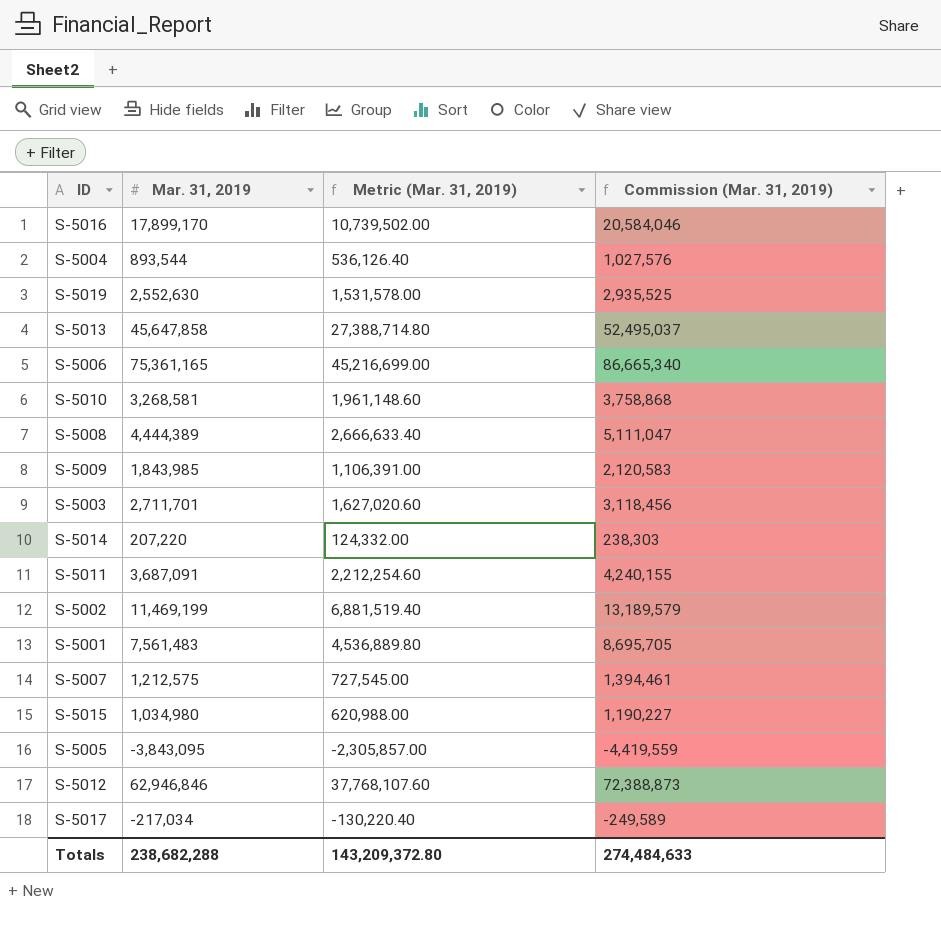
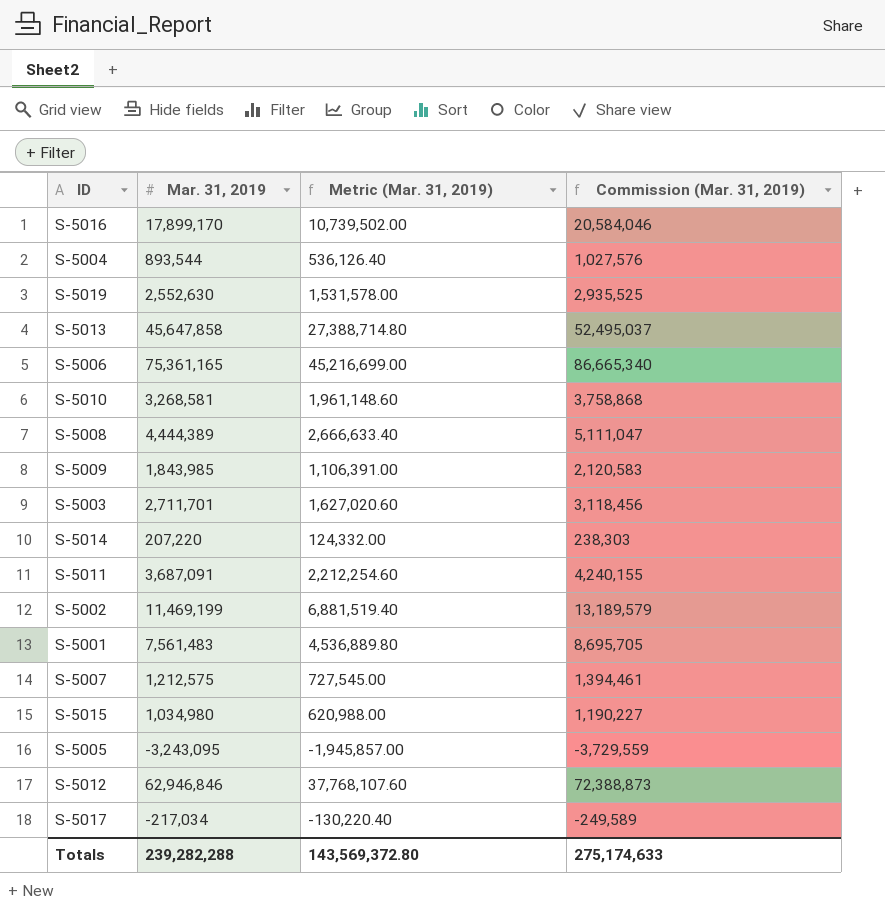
S-5005 | Mar. 31, 2019: -3,843,095 -> -3,243,095
S-5005 | Metric (Mar. 31, 2019): -2,305,857.00 -> -1,945,857.00
S-5005 | Commission (Mar. 31, 2019): -4,419,559 -> -3,729,559
Totals | Mar. 31, 2019: 238,682,288 -> 239,282,288
Totals | Metric (Mar. 31, 2019): 143,209,372.80 -> 143,569,372.80
Totals | Commission (Mar. 31, 2019): 274,484,633 -> 275,174,633

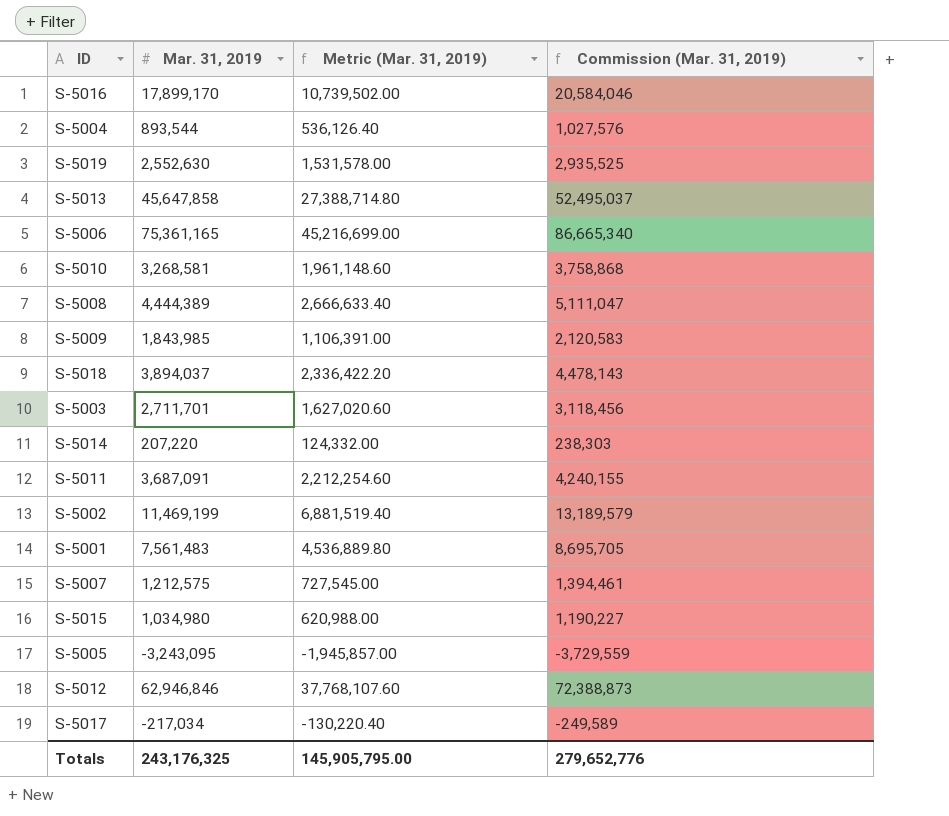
row S-5018: none -> 3,894,037 | 2,336,422.20 | 4,478,143
Totals | Mar. 31, 2019: 239,282,288 -> 243,176,325
Totals | Metric (Mar. 31, 2019): 143,569,372.80 -> 145,905,795.00
Totals | Commission (Mar. 31, 2019): 275,174,633 -> 279,652,776

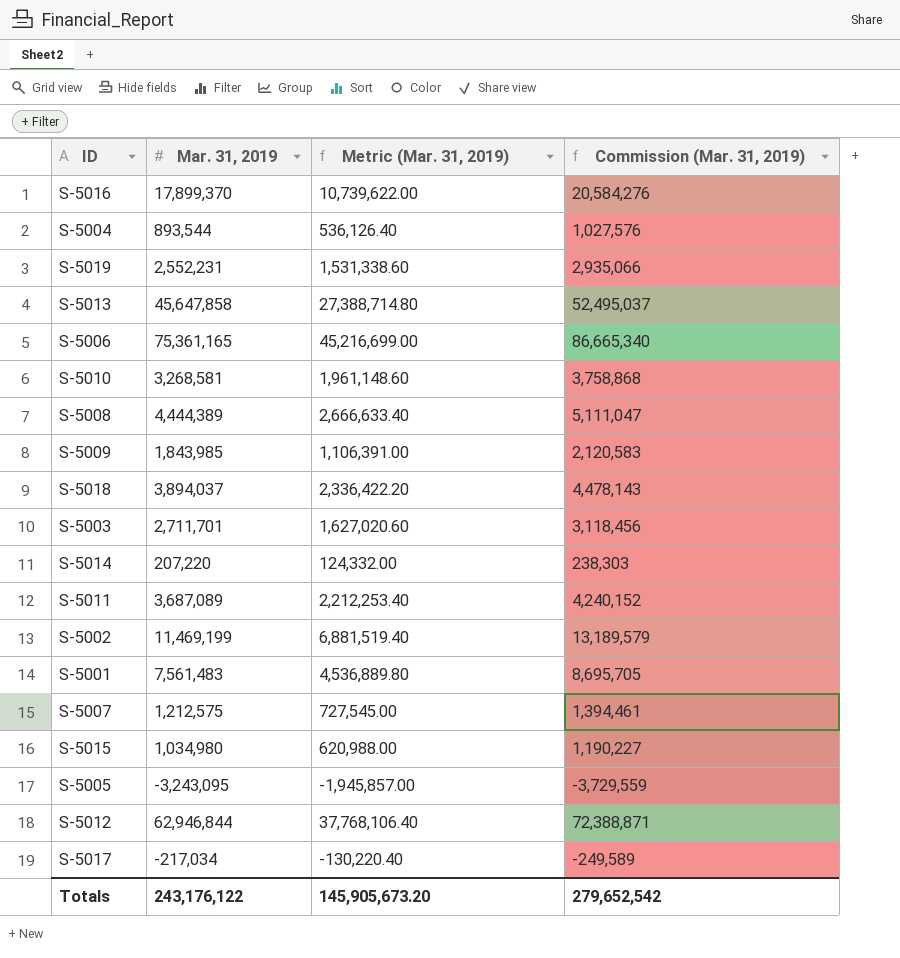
S-5016 | Mar. 31, 2019: 17,899,170 -> 17,899,370
S-5016 | Metric (Mar. 31, 2019): 10,739,502.00 -> 10,739,622.00
S-5016 | Commission (Mar. 31, 2019): 20,584,046 -> 20,584,276
S-5019 | Mar. 31, 2019: 2,552,630 -> 2,552,231
S-5019 | Metric (Mar. 31, 2019): 1,531,578.00 -> 1,531,338.60
S-5019 | Commission (Mar. 31, 2019): 2,935,525 -> 2,935,066
S-5011 | Mar. 31, 2019: 3,687,091 -> 3,687,089
S-5011 | Metric (Mar. 31, 2019): 2,212,254.60 -> 2,212,253.40
S-5011 | Commission (Mar. 31, 2019): 4,240,155 -> 4,240,152
S-5012 | Mar. 31, 2019: 62,946,846 -> 62,946,844
S-5012 | Metric (Mar. 31, 2019): 37,768,107.60 -> 37,768,106.40
S-5012 | Commission (Mar. 31, 2019): 72,388,873 -> 72,388,871
Totals | Mar. 31, 2019: 243,176,325 -> 243,176,122
Totals | Metric (Mar. 31, 2019): 145,905,795.00 -> 145,905,673.20
Totals | Commission (Mar. 31, 2019): 279,652,776 -> 279,652,542

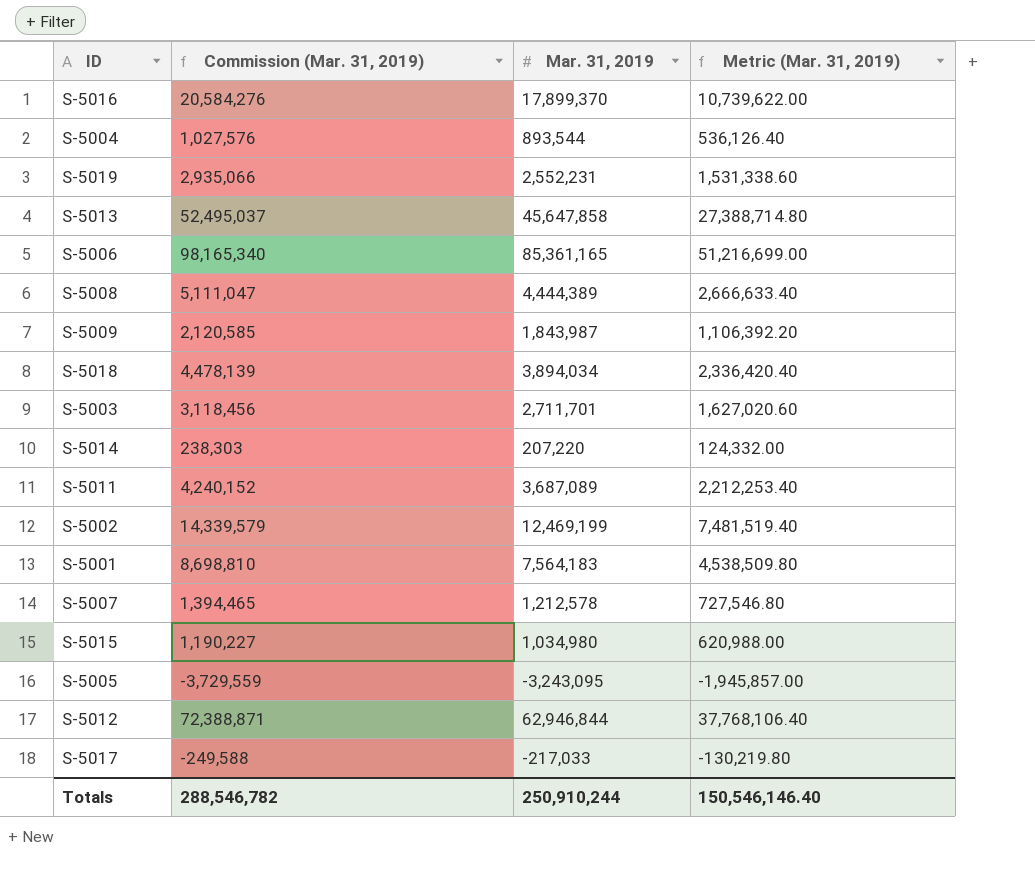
column Commission (Mar. 31, 2019) | position: 4 -> 2
row S-5010: 3,268,581 | 1,961,148.60 | 3,758,868 -> none
S-5006 | Commission (Mar. 31, 2019): 86,665,340 -> 98,165,340
S-5006 | Mar. 31, 2019: 75,361,165 -> 85,361,165
S-5006 | Metric (Mar. 31, 2019): 45,216,699.00 -> 51,216,699.00
S-5009 | Commission (Mar. 31, 2019): 2,120,583 -> 2,120,585
S-5009 | Mar. 31, 2019: 1,843,985 -> 1,843,987
S-5009 | Metric (Mar. 31, 2019): 1,106,391.00 -> 1,106,392.20
S-5018 | Commission (Mar. 31, 2019): 4,478,143 -> 4,478,139
S-5018 | Mar. 31, 2019: 3,894,037 -> 3,894,034
S-5018 | Metric (Mar. 31, 2019): 2,336,422.20 -> 2,336,420.40
S-5002 | Commission (Mar. 31, 2019): 13,189,579 -> 14,339,579
S-5002 | Mar. 31, 2019: 11,469,199 -> 12,469,199
S-5002 | Metric (Mar. 31, 2019): 6,881,519.40 -> 7,481,519.40
S-5001 | Commission (Mar. 31, 2019): 8,695,705 -> 8,698,810
S-5001 | Mar. 31, 2019: 7,561,483 -> 7,564,183
S-5001 | Metric (Mar. 31, 2019): 4,536,889.80 -> 4,538,509.80
S-5007 | Commission (Mar. 31, 2019): 1,394,461 -> 1,394,465
S-5007 | Mar. 31, 2019: 1,212,575 -> 1,212,578
S-5007 | Metric (Mar. 31, 2019): 727,545.00 -> 727,546.80
S-5017 | Commission (Mar. 31, 2019): -249,589 -> -249,588
S-5017 | Mar. 31, 2019: -217,034 -> -217,033
S-5017 | Metric (Mar. 31, 2019): -130,220.40 -> -130,219.80
Totals | Commission (Mar. 31, 2019): 279,652,542 -> 288,546,782
Totals | Mar. 31, 2019: 243,176,122 -> 250,910,244
Totals | Metric (Mar. 31, 2019): 145,905,673.20 -> 150,546,146.40

